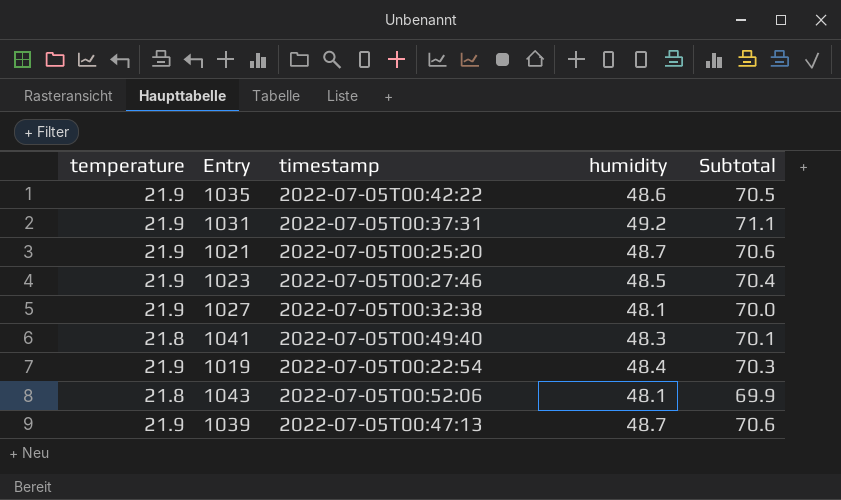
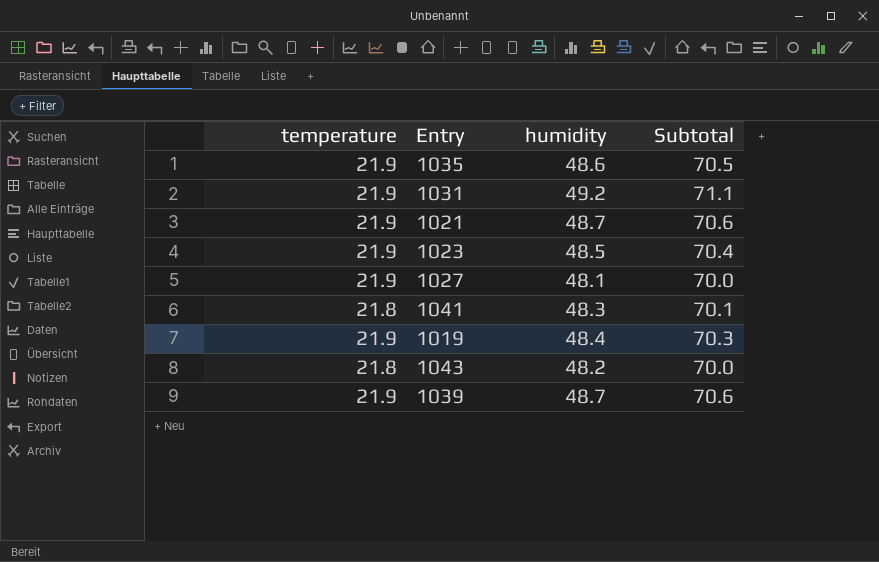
column timestamp | position: 3 -> none
1043 | humidity: 48.1 -> 48.2
1043 | Subtotal: 69.9 -> 70.0

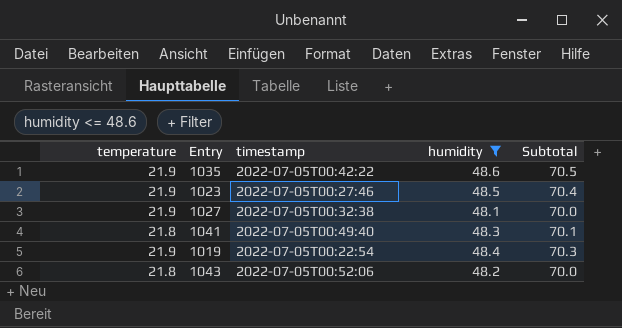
filter: none -> humidity <= 48.6
column timestamp | position: none -> 3

